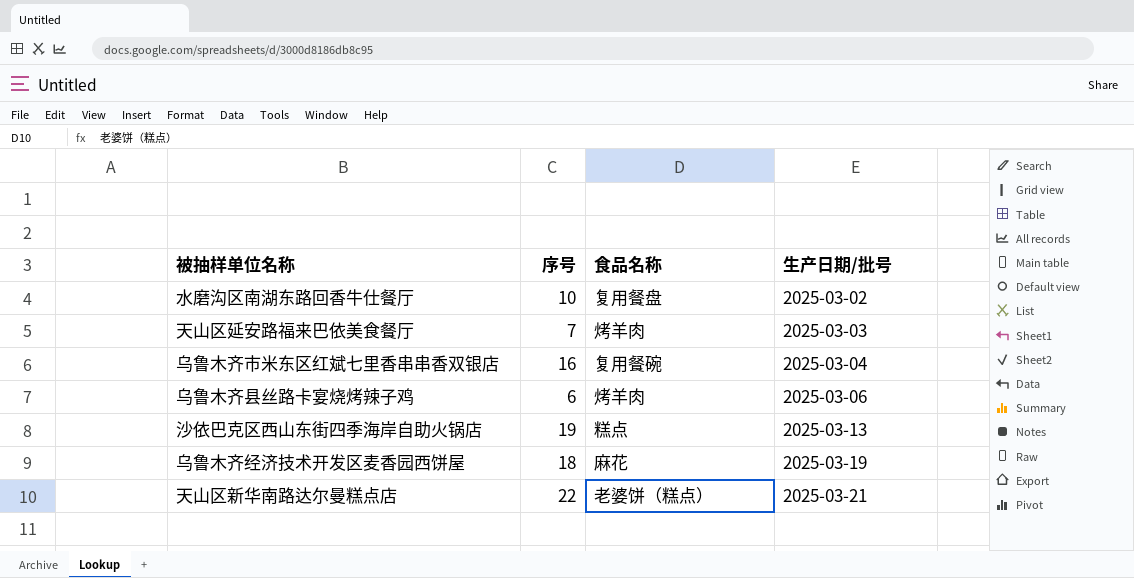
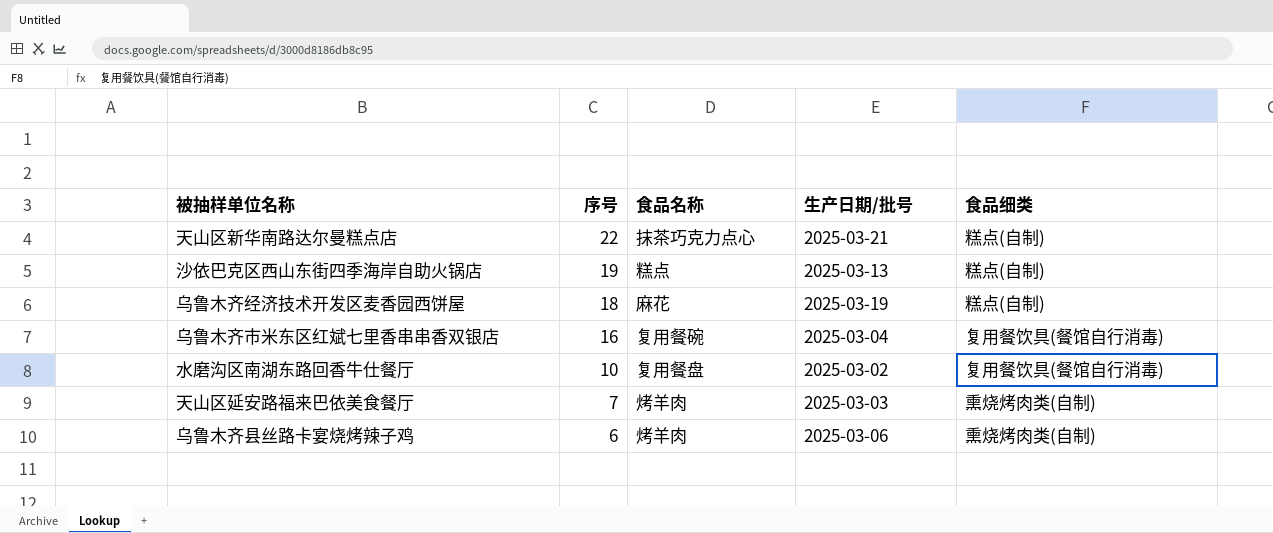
row order: 生产日期/批号 ascending -> 序号 descending
column 食品细类 | position: none -> 5
天山区新华南路达尔曼糕点店 | 食品名称: 老婆饼（糕点） -> 抹茶巧克力点心

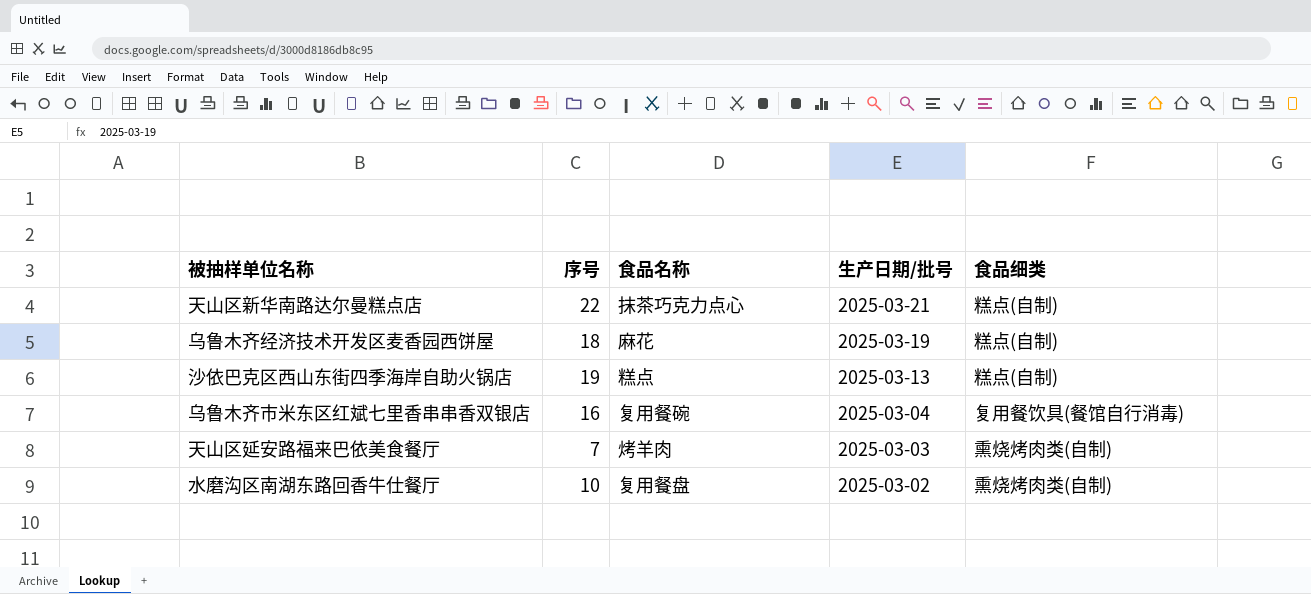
row order: 序号 descending -> 生产日期/批号 descending
row 乌鲁木齐县丝路卡宴烧烤辣子鸡: 6 | 烤羊肉 | 2025-03-06 | 熏烧烤肉类(自制) -> none
水磨沟区南湖东路回香牛仕餐厅 | 食品细类: 复用餐饮具(餐馆自行消毒) -> 熏烧烤肉类(自制)

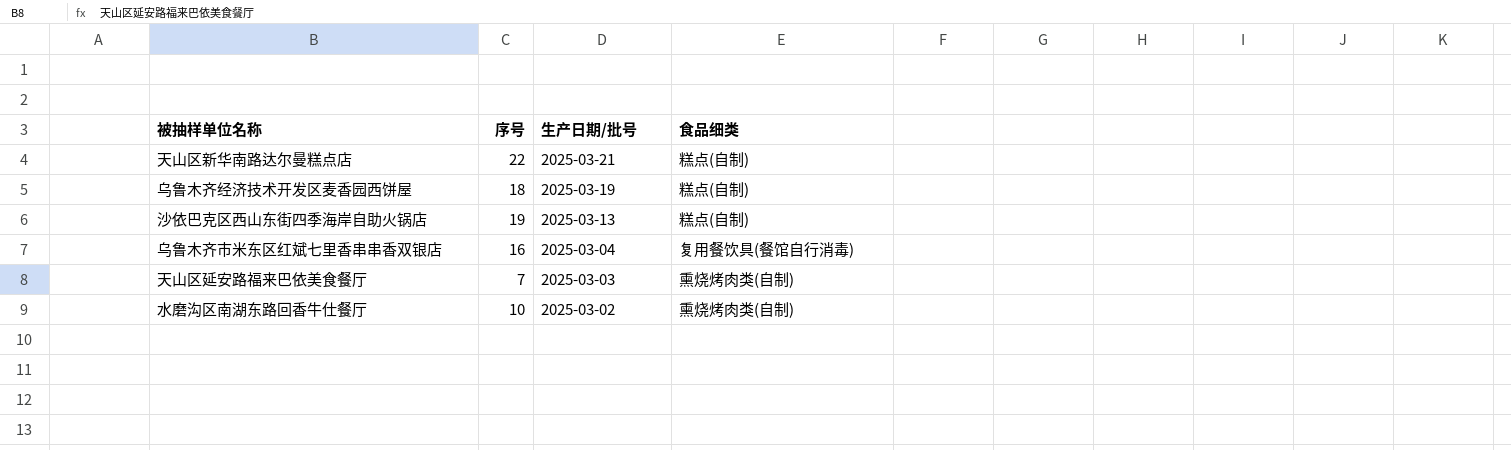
column 食品名称 | position: 3 -> none

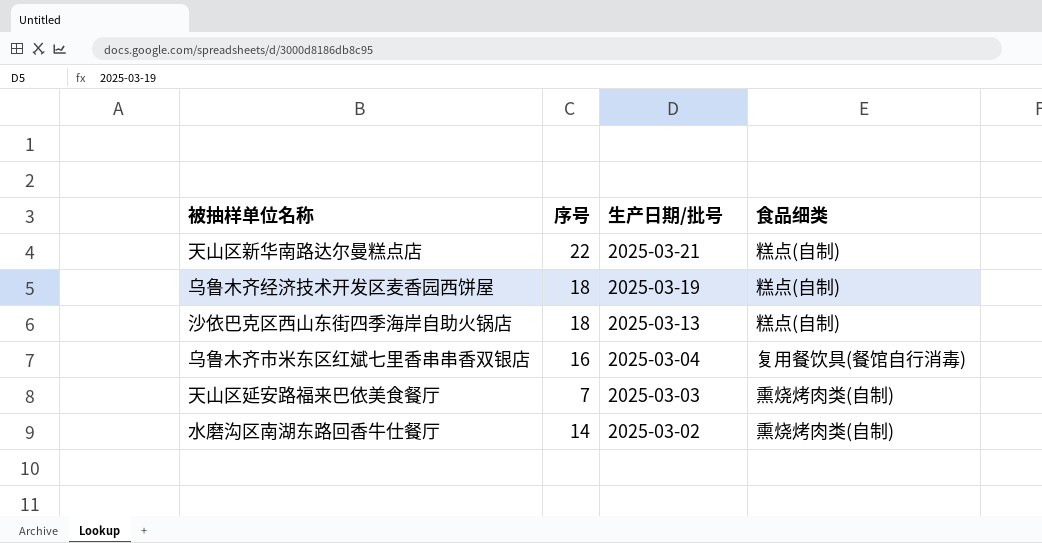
沙依巴克区西山东街四季海岸自助火锅店 | 序号: 19 -> 18
水磨沟区南湖东路回香牛仕餐厅 | 序号: 10 -> 14

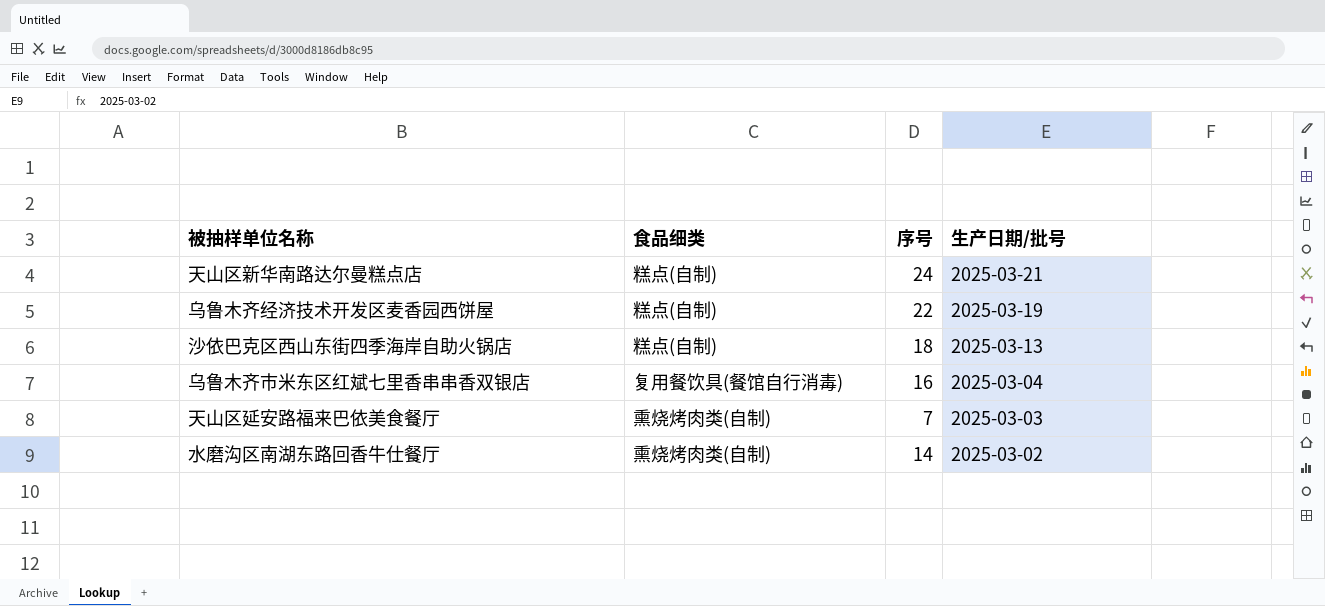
column 食品细类 | position: 4 -> 2
天山区新华南路达尔曼糕点店 | 序号: 22 -> 24
乌鲁木齐经济技术开发区麦香园西饼屋 | 序号: 18 -> 22

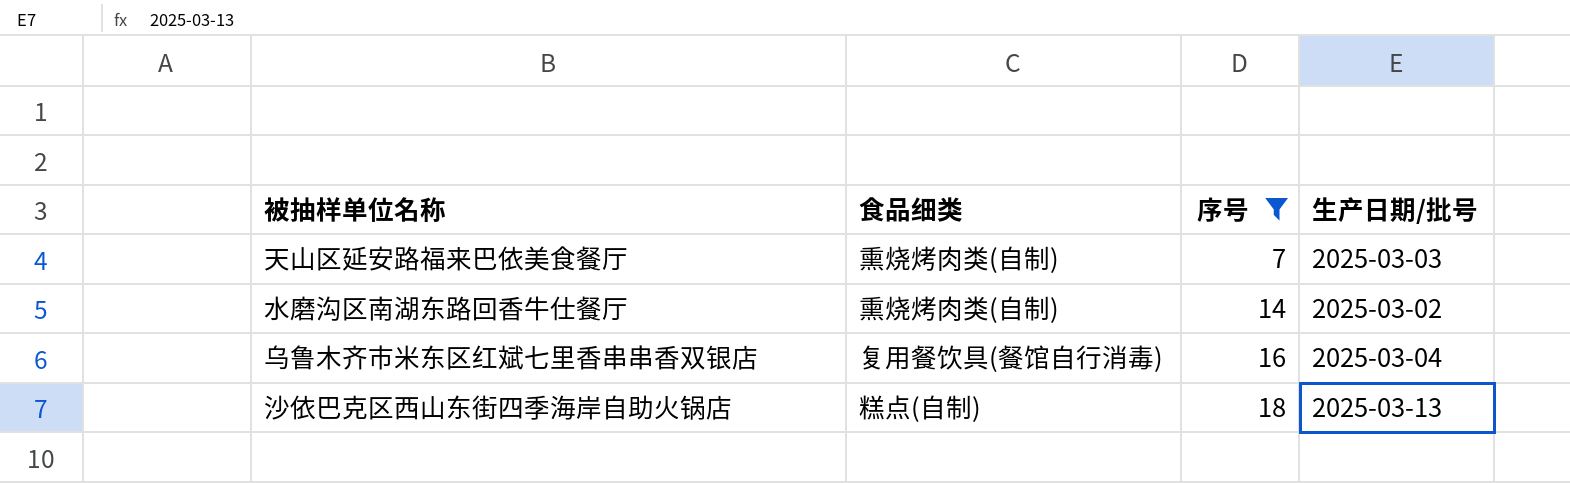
filter: none -> 序号 <= 18
row order: 生产日期/批号 descending -> 序号 ascending

